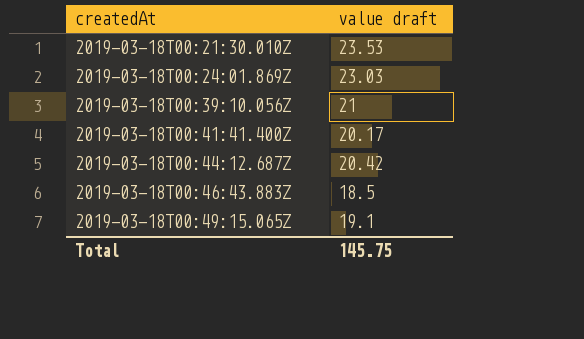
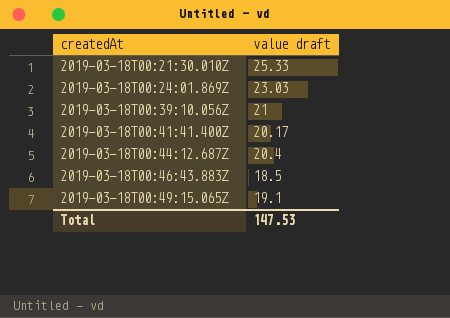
2019-03-18T00:21:30.010Z | value draft: 23.53 -> 25.33
2019-03-18T00:44:12.687Z | value draft: 20.42 -> 20.4
Total | value draft: 145.75 -> 147.53

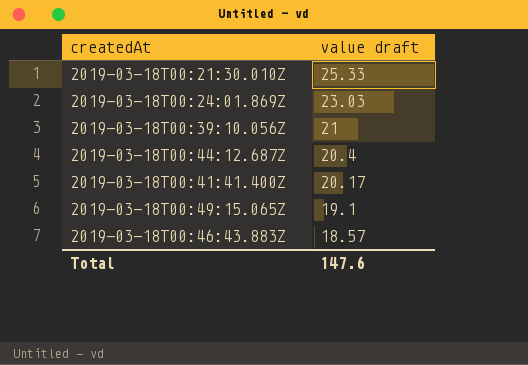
row order: createdAt ascending -> value draft descending
2019-03-18T00:46:43.883Z | value draft: 18.5 -> 18.57
Total | value draft: 147.53 -> 147.6

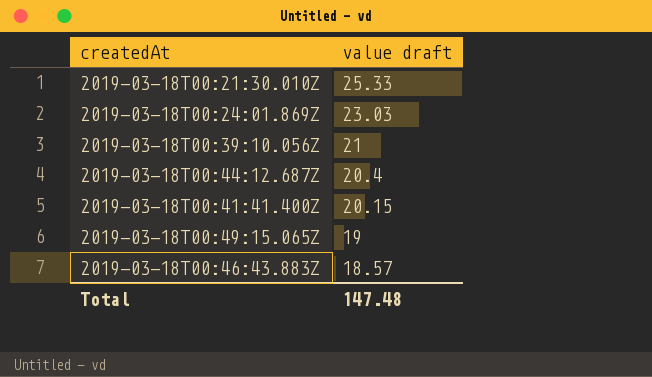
2019-03-18T00:41:41.400Z | value draft: 20.17 -> 20.15
2019-03-18T00:49:15.065Z | value draft: 19.1 -> 19
Total | value draft: 147.6 -> 147.48

